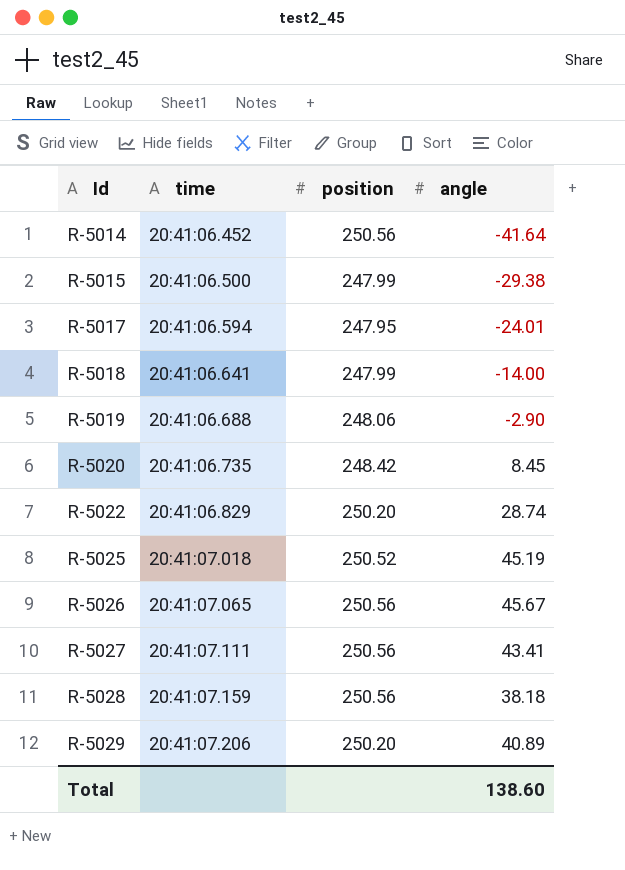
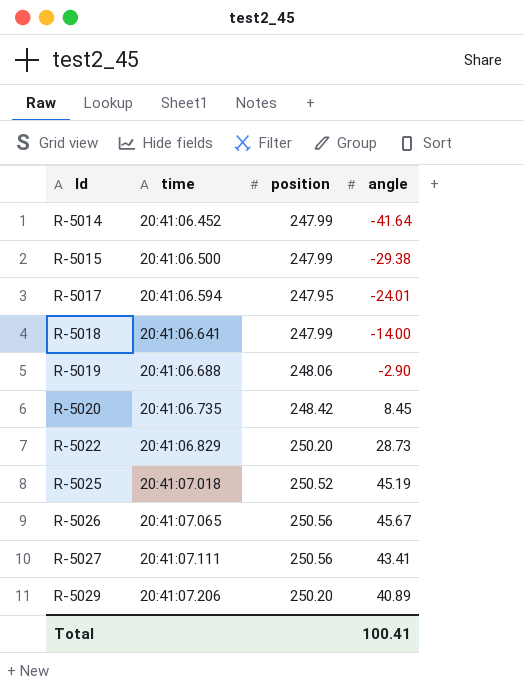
row R-5028: 20:41:07.159 | 250.56 | 38.18 -> none
R-5014 | position: 250.56 -> 247.99
R-5022 | angle: 28.74 -> 28.73
Total | angle: 138.60 -> 100.41

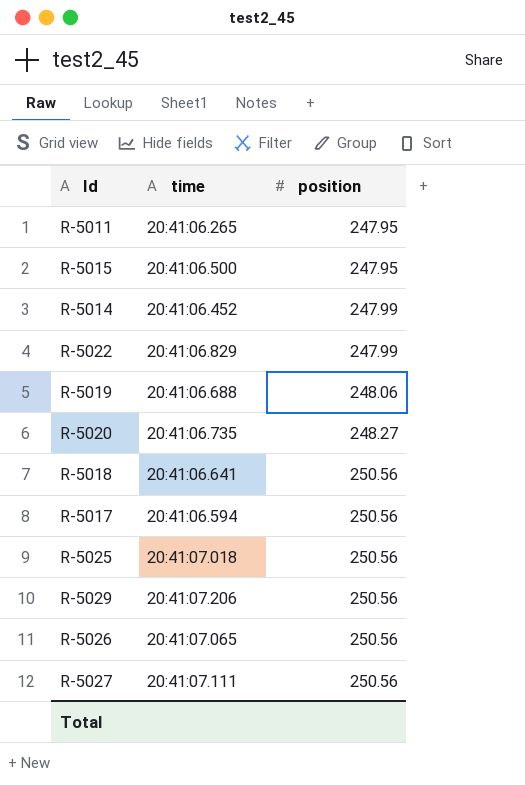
row order: Id ascending -> position ascending
column angle | position: 4 -> none
row R-5011: none -> 20:41:06.265 | 247.95
R-5015 | position: 247.99 -> 247.95
R-5022 | position: 250.20 -> 247.99
R-5020 | position: 248.42 -> 248.27
R-5018 | position: 247.99 -> 250.56
R-5017 | position: 247.95 -> 250.56
R-5025 | position: 250.52 -> 250.56
R-5029 | position: 250.20 -> 250.56

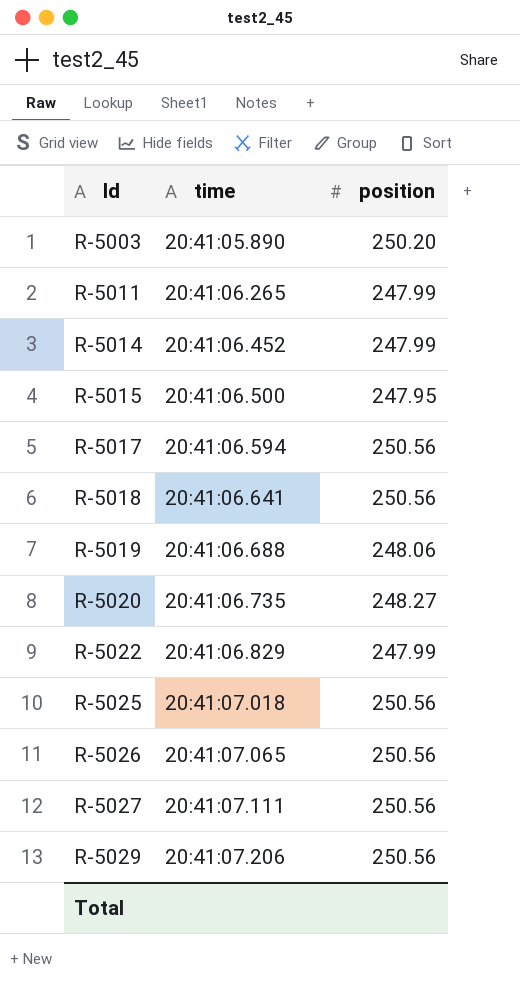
row order: position ascending -> Id ascending
row R-5003: none -> 20:41:05.890 | 250.20
R-5011 | position: 247.95 -> 247.99

